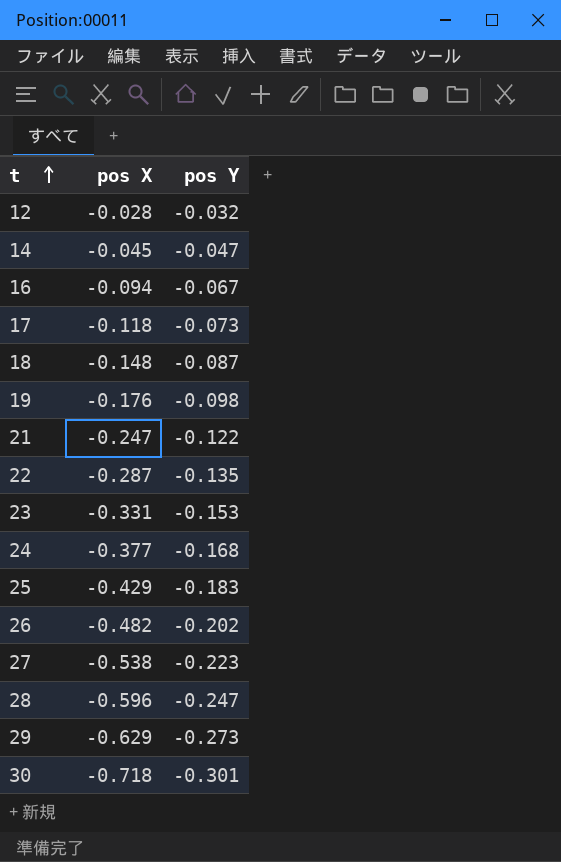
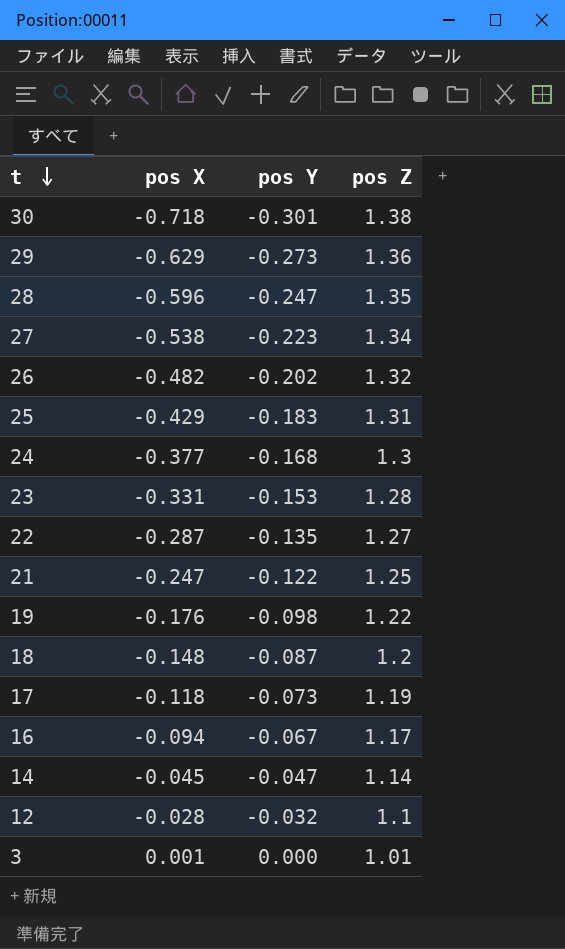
row order: t ascending -> t descending
column pos Z | position: none -> 4
row 3: none -> 0.001 | 0.000 | 1.01

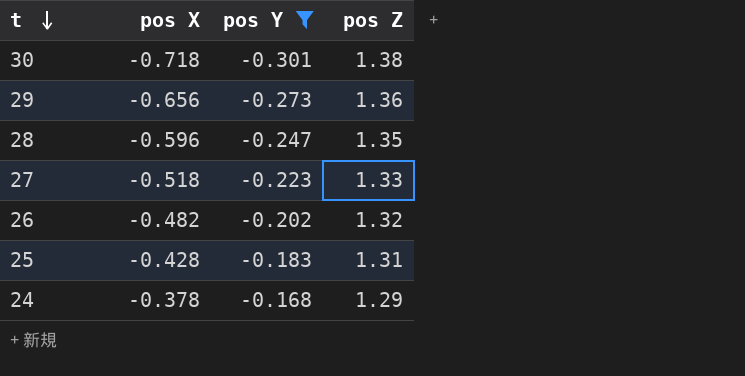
filter: none -> pos Y <= -0.168
29 | pos X: -0.629 -> -0.656
27 | pos X: -0.538 -> -0.518
27 | pos Z: 1.34 -> 1.33
25 | pos X: -0.429 -> -0.428
24 | pos X: -0.377 -> -0.378
24 | pos Z: 1.3 -> 1.29

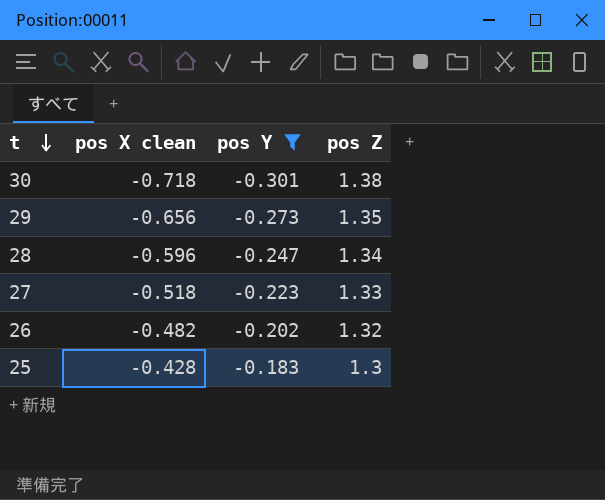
column name: pos X -> pos X clean
row 24: -0.378 | -0.168 | 1.29 -> none
29 | pos Z: 1.36 -> 1.35
28 | pos Z: 1.35 -> 1.34
25 | pos Z: 1.31 -> 1.3

